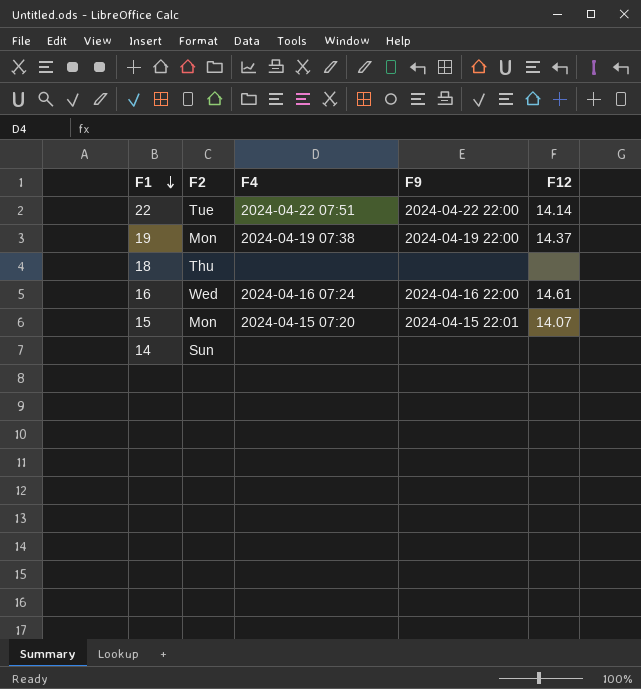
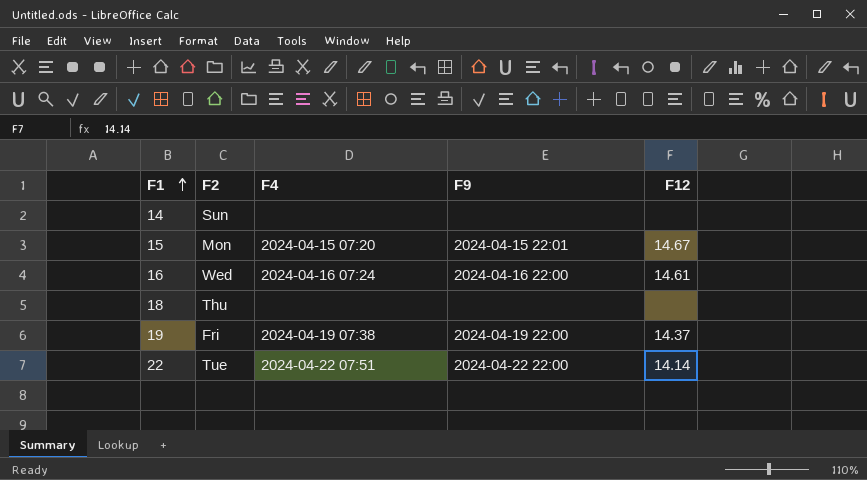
row order: F1 descending -> F1 ascending
15 | F12: 14.07 -> 14.67
19 | F2: Mon -> Fri

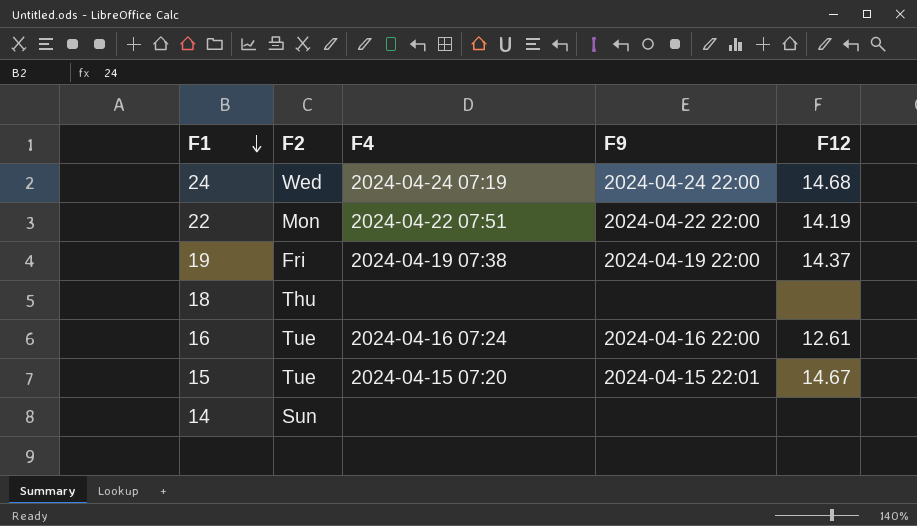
row order: F1 ascending -> F1 descending
row 24: none -> Wed | 2024-04-24 07:19 | 2024-04-24 22:00 | 14.68
22 | F2: Tue -> Mon
22 | F12: 14.14 -> 14.19
16 | F2: Wed -> Tue
16 | F12: 14.61 -> 12.61
15 | F2: Mon -> Tue

